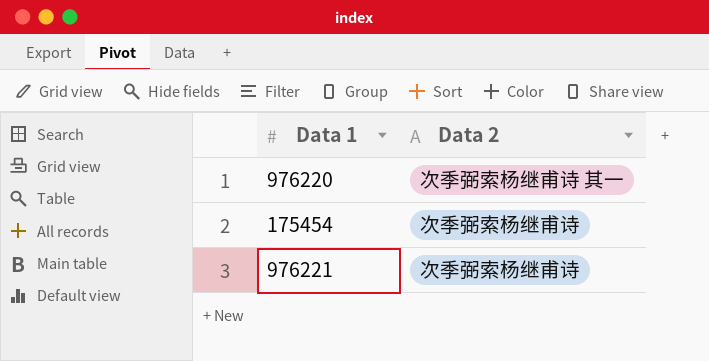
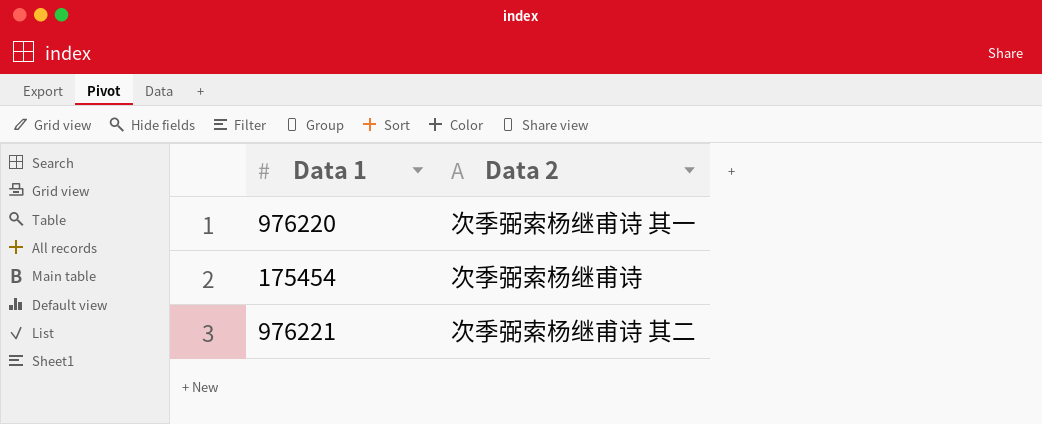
976221 | Data 2: 次季弼索杨继甫诗 -> 次季弼索杨继甫诗 其二

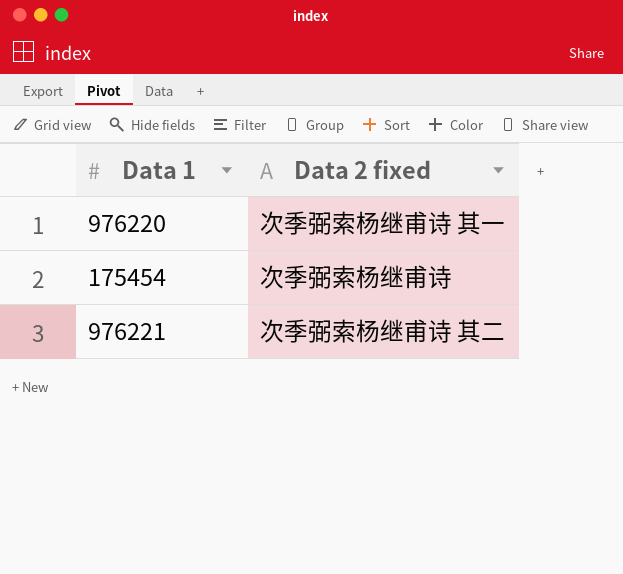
column name: Data 2 -> Data 2 fixed

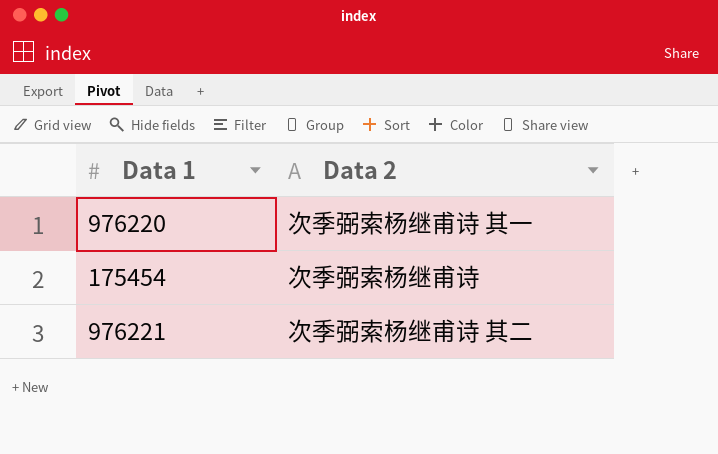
column name: Data 2 fixed -> Data 2

